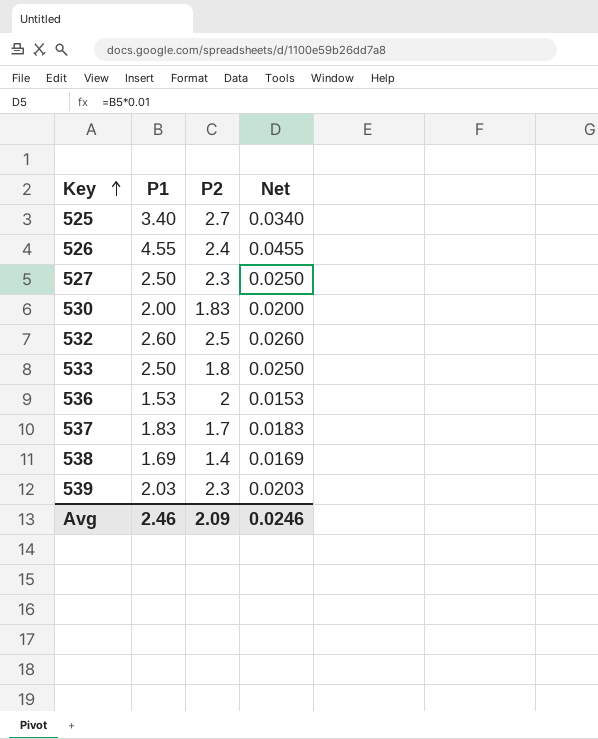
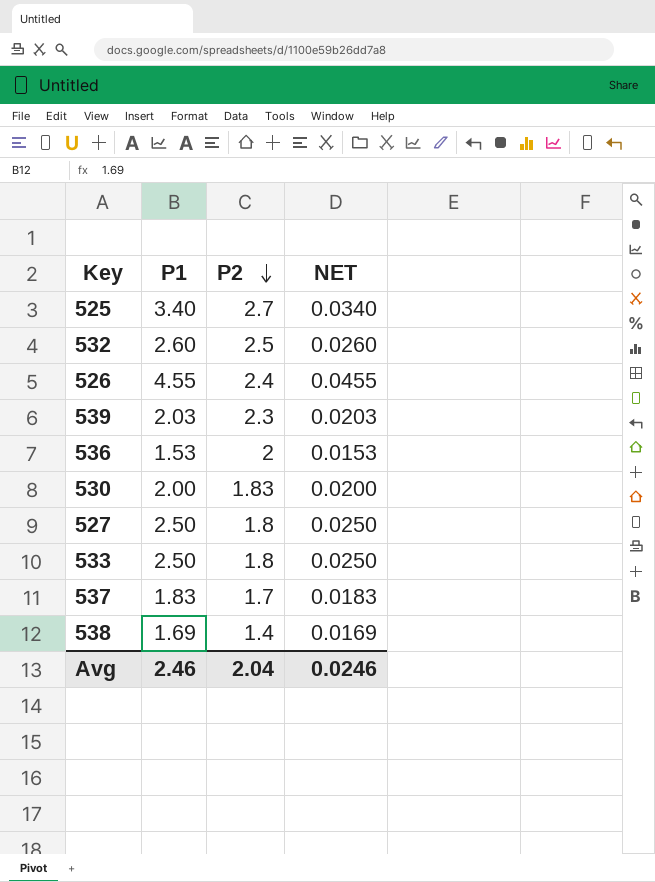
row order: Key ascending -> P2 descending
column name: Net -> NET
527 | P2: 2.3 -> 1.8
Avg | P2: 2.09 -> 2.04

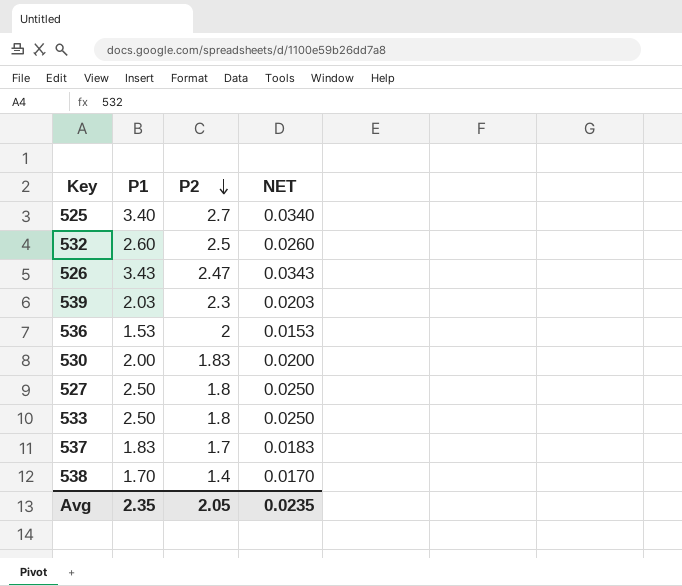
526 | P1: 4.55 -> 3.43
526 | P2: 2.4 -> 2.47
526 | NET: 0.0455 -> 0.0343
538 | P1: 1.69 -> 1.70
538 | NET: 0.0169 -> 0.0170
Avg | P1: 2.46 -> 2.35
Avg | P2: 2.04 -> 2.05
Avg | NET: 0.0246 -> 0.0235

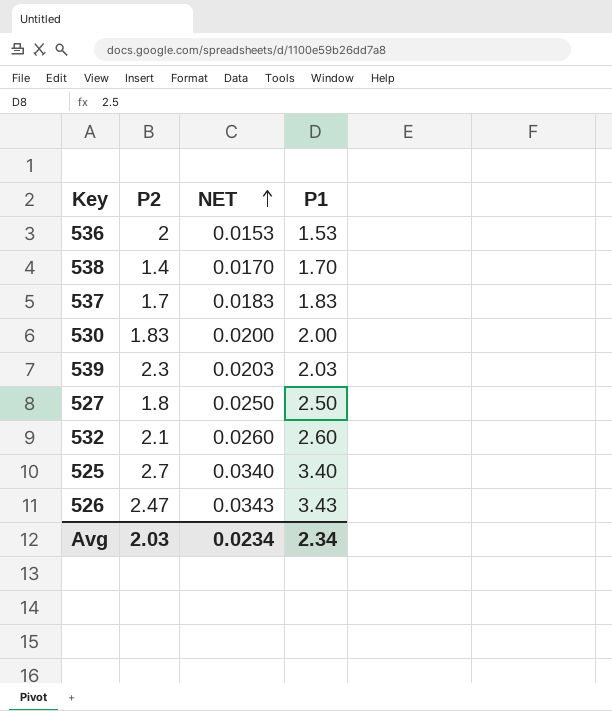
row order: P2 descending -> NET ascending
column P1 | position: 2 -> 4
row 533: 2.50 | 1.8 | 0.0250 -> none
532 | P2: 2.5 -> 2.1
Avg | P2: 2.05 -> 2.03
Avg | NET: 0.0235 -> 0.0234
Avg | P1: 2.35 -> 2.34

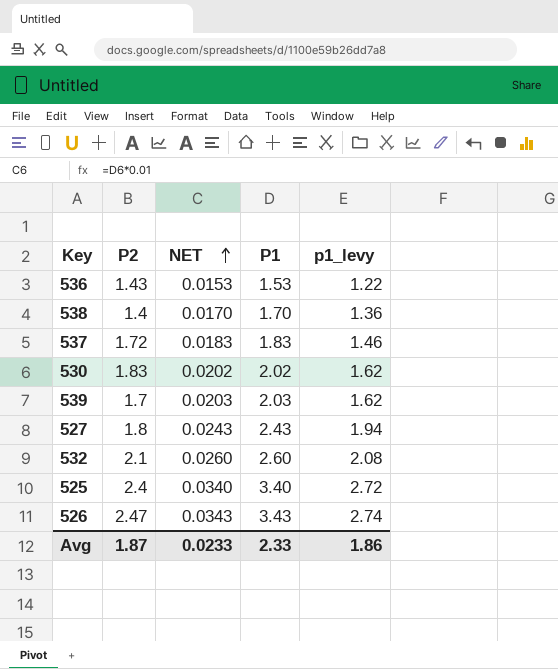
column p1_levy | formula: none -> [P1] * 0.8
536 | P2: 2 -> 1.43
537 | P2: 1.7 -> 1.72
530 | NET: 0.0200 -> 0.0202
530 | P1: 2.00 -> 2.02
539 | P2: 2.3 -> 1.7
527 | NET: 0.0250 -> 0.0243
527 | P1: 2.50 -> 2.43
525 | P2: 2.7 -> 2.4
Avg | P2: 2.03 -> 1.87
Avg | NET: 0.0234 -> 0.0233
Avg | P1: 2.34 -> 2.33

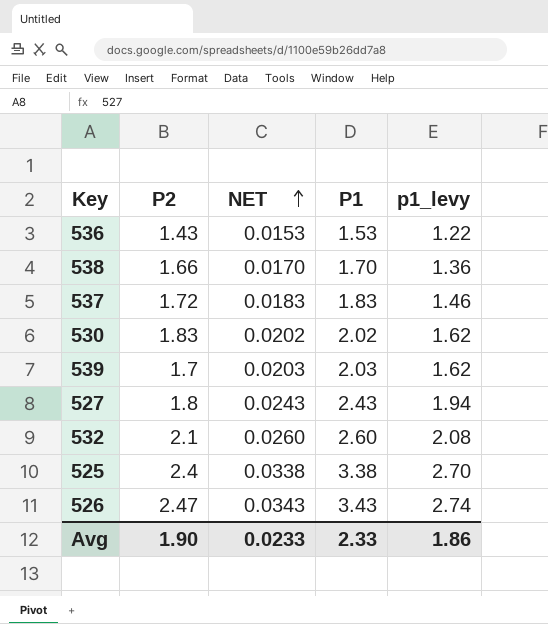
538 | P2: 1.4 -> 1.66
525 | NET: 0.0340 -> 0.0338
525 | P1: 3.40 -> 3.38
525 | p1_levy: 2.72 -> 2.70
Avg | P2: 1.87 -> 1.90

